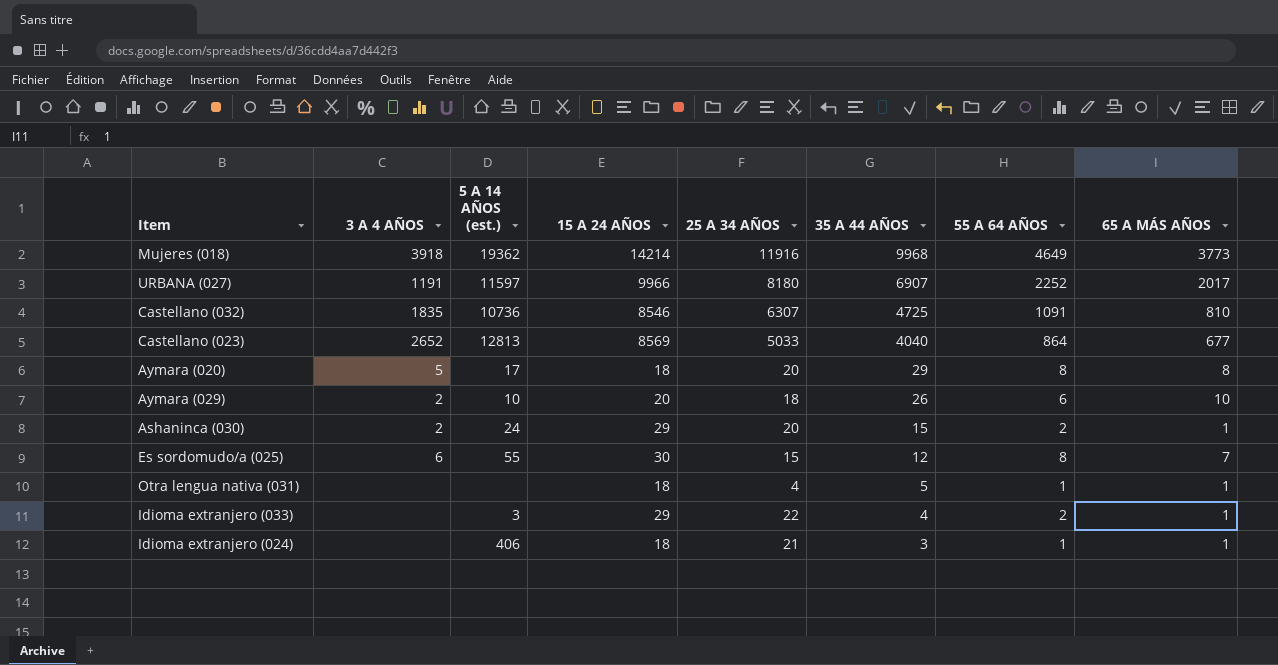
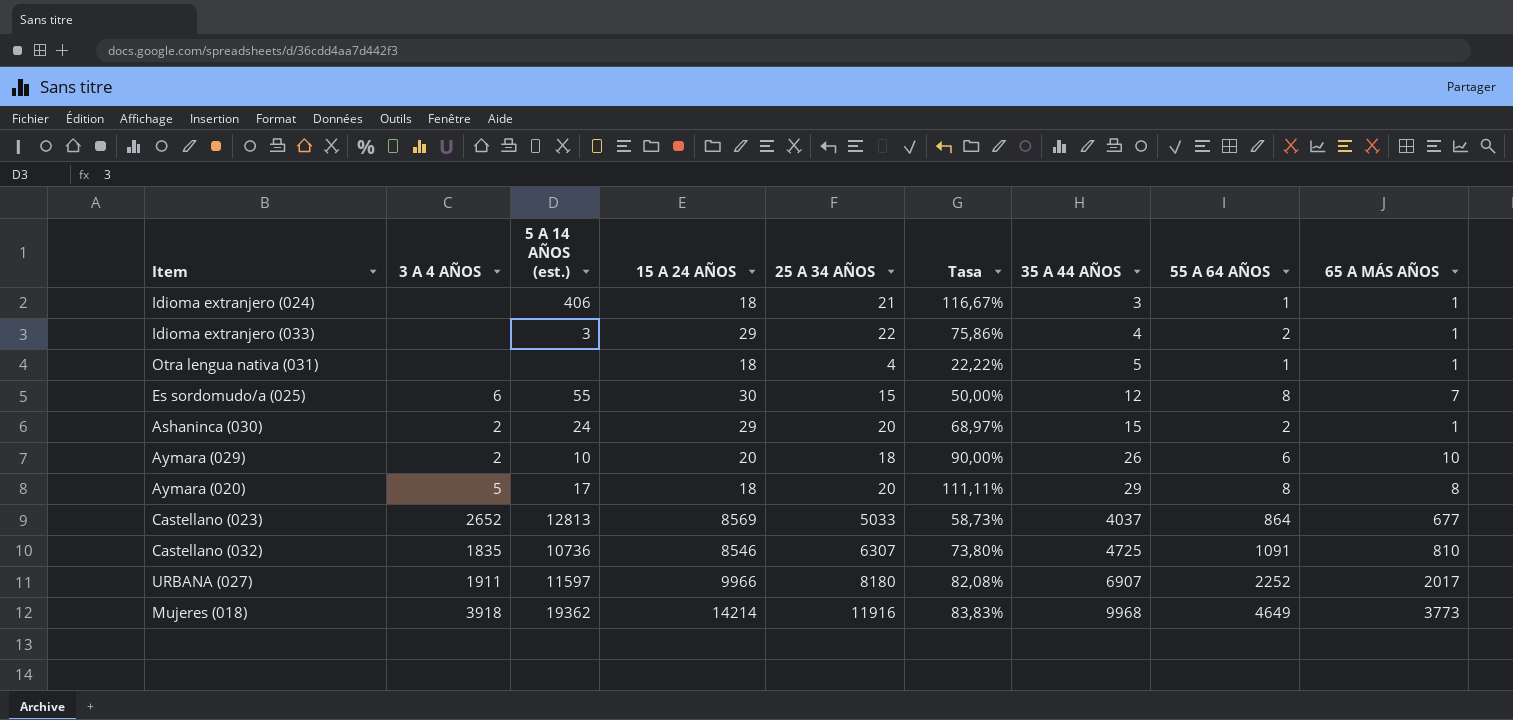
row order: 35 A 44 AÑOS descending -> 35 A 44 AÑOS ascending
column Tasa | formula: none -> [25 A 34 AÑOS] / [15 A 24 AÑOS]
Castellano (023) | 35 A 44 AÑOS: 4040 -> 4037
URBANA (027) | 3 A 4 AÑOS: 1191 -> 1911

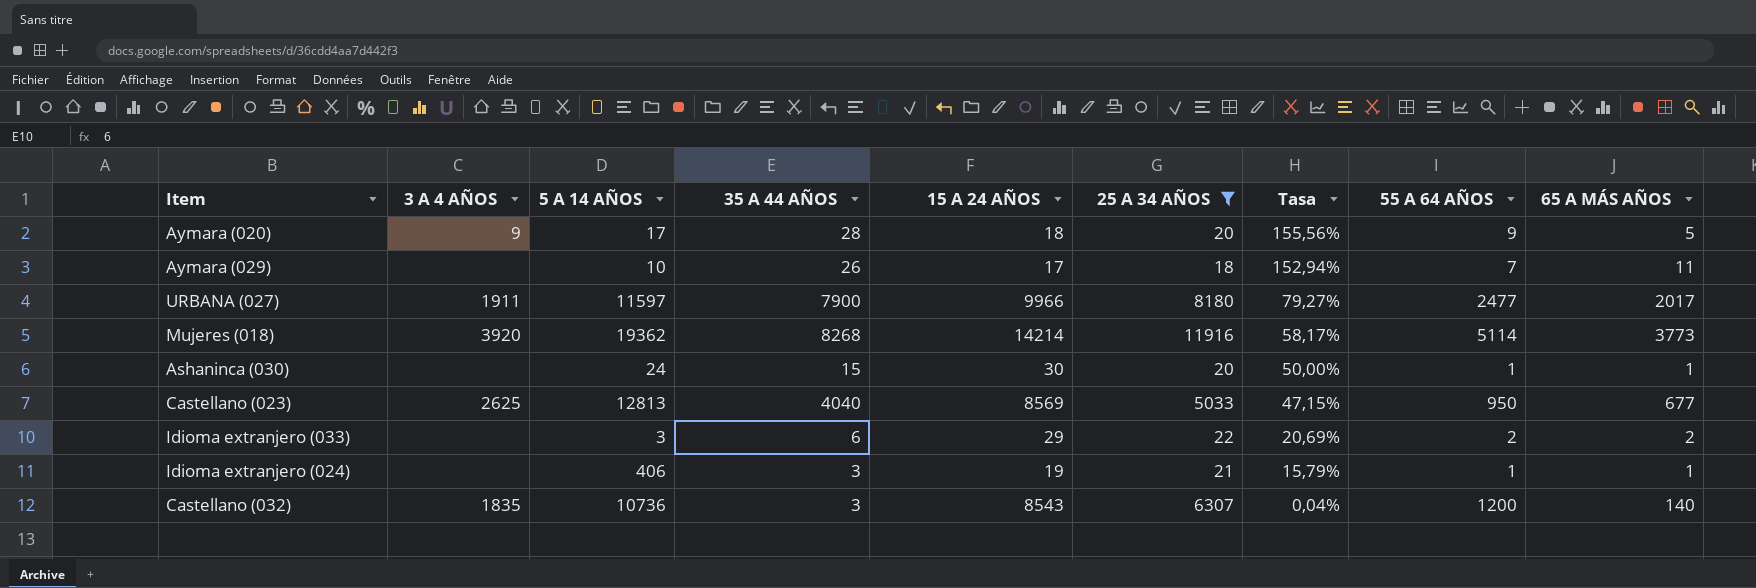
filter: none -> 25 A 34 AÑOS >= 18
row order: 35 A 44 AÑOS ascending -> Tasa descending
column name: 5 A 14 AÑOS (est.) -> 5 A 14 AÑOS
column 35 A 44 AÑOS | position: 7 -> 4
column Tasa | formula: [25 A 34 AÑOS] / [15 A 24 AÑOS] -> [35 A 44 AÑOS] / [15 A 24 AÑOS]
Aymara (020) | 3 A 4 AÑOS: 5 -> 9
Aymara (020) | 35 A 44 AÑOS: 29 -> 28
Aymara (020) | 55 A 64 AÑOS: 8 -> 9
Aymara (020) | 65 A MÁS AÑOS: 8 -> 5
Aymara (029) | 3 A 4 AÑOS: 2 -> none
Aymara (029) | 15 A 24 AÑOS: 20 -> 17
Aymara (029) | 55 A 64 AÑOS: 6 -> 7
Aymara (029) | 65 A MÁS AÑOS: 10 -> 11
URBANA (027) | 35 A 44 AÑOS: 6907 -> 7900
URBANA (027) | 55 A 64 AÑOS: 2252 -> 2477
Mujeres (018) | 3 A 4 AÑOS: 3918 -> 3920
Mujeres (018) | 35 A 44 AÑOS: 9968 -> 8268
Mujeres (018) | 55 A 64 AÑOS: 4649 -> 5114
Ashaninca (030) | 3 A 4 AÑOS: 2 -> none
Ashaninca (030) | 15 A 24 AÑOS: 29 -> 30
Ashaninca (030) | 55 A 64 AÑOS: 2 -> 1
Castellano (023) | 3 A 4 AÑOS: 2652 -> 2625
Castellano (023) | 35 A 44 AÑOS: 4037 -> 4040
Castellano (023) | 55 A 64 AÑOS: 864 -> 950
Idioma extranjero (033) | 35 A 44 AÑOS: 4 -> 6
Idioma extranjero (033) | 65 A MÁS AÑOS: 1 -> 2
Idioma extranjero (024) | 15 A 24 AÑOS: 18 -> 19
Castellano (032) | 35 A 44 AÑOS: 4725 -> 3
Castellano (032) | 15 A 24 AÑOS: 8546 -> 8543
Castellano (032) | 55 A 64 AÑOS: 1091 -> 1200
Castellano (032) | 65 A MÁS AÑOS: 810 -> 140

